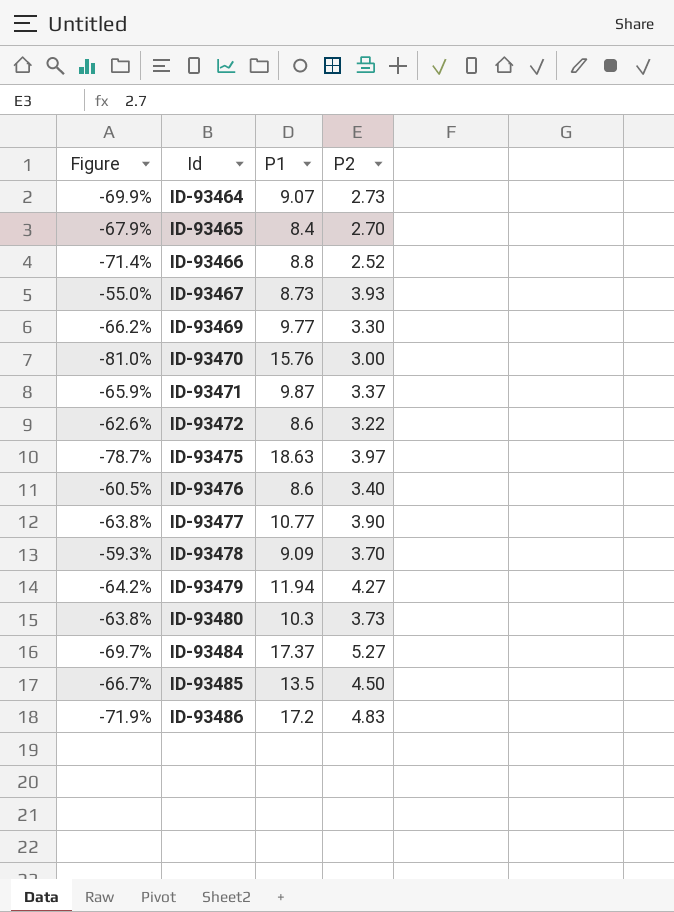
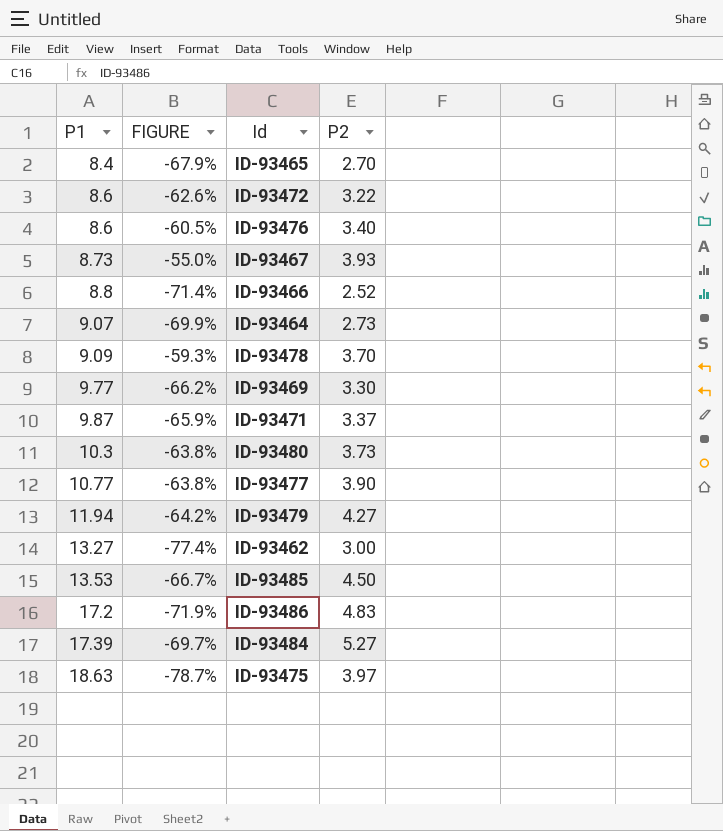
row order: Id ascending -> P1 ascending
column P1 | position: 3 -> 1
column name: Figure -> FIGURE
row ID-93470: -81.0% | 15.76 | 3.00 -> none
row ID-93462: none -> 13.27 | -77.4% | 3.00
ID-93485 | P1: 13.5 -> 13.53
ID-93484 | P1: 17.37 -> 17.39

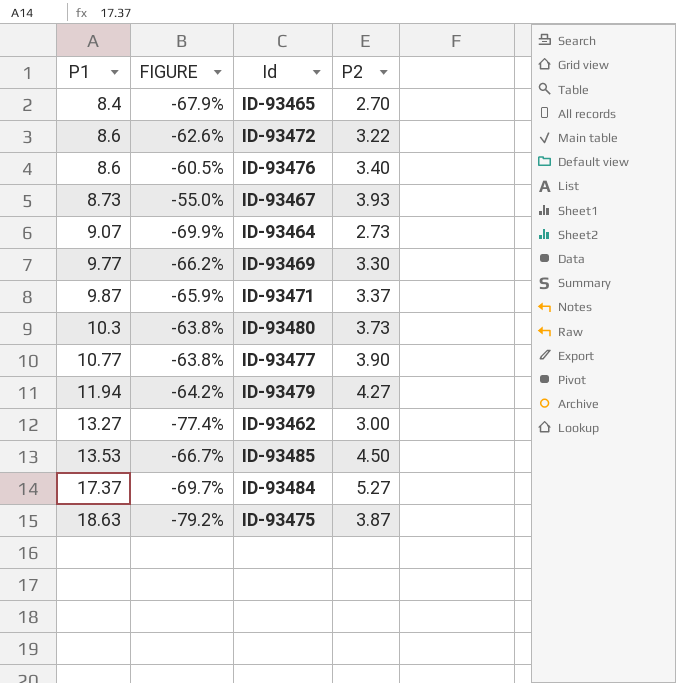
row ID-93466: 8.8 | -71.4% | 2.52 -> none
row ID-93478: 9.09 | -59.3% | 3.70 -> none
row ID-93486: 17.2 | -71.9% | 4.83 -> none
ID-93484 | P1: 17.39 -> 17.37
ID-93475 | FIGURE: -78.7% -> -79.2%
ID-93475 | P2: 3.97 -> 3.87

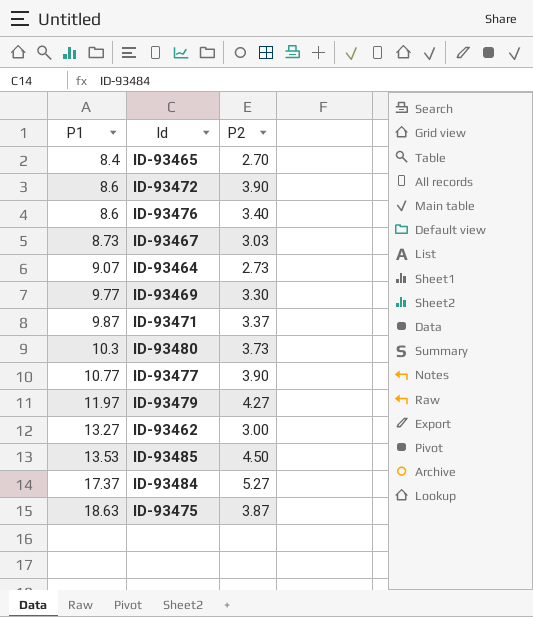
column FIGURE | formula: ([P2] - [P1]) / [P1] -> none
ID-93472 | P2: 3.22 -> 3.90
ID-93467 | P2: 3.93 -> 3.03
ID-93479 | P1: 11.94 -> 11.97

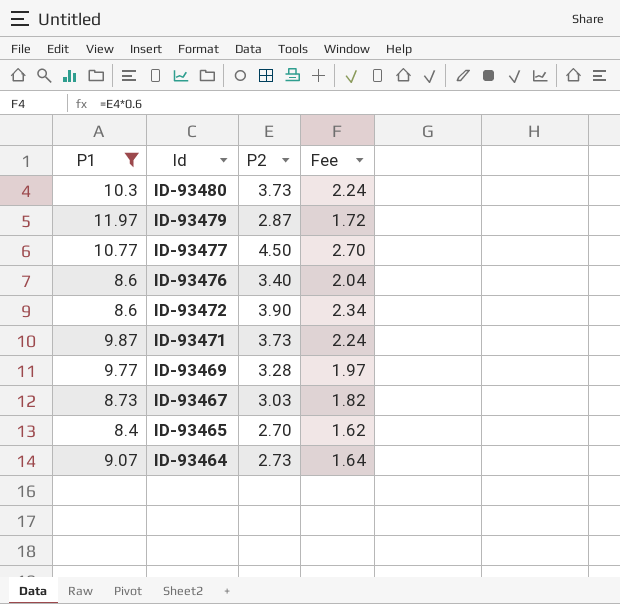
filter: none -> P1 <= 11.97
row order: P1 ascending -> Id descending
column Fee | formula: none -> [P2] * 0.6
ID-93479 | P2: 4.27 -> 2.87
ID-93477 | P2: 3.90 -> 4.50
ID-93471 | P2: 3.37 -> 3.73
ID-93469 | P2: 3.30 -> 3.28

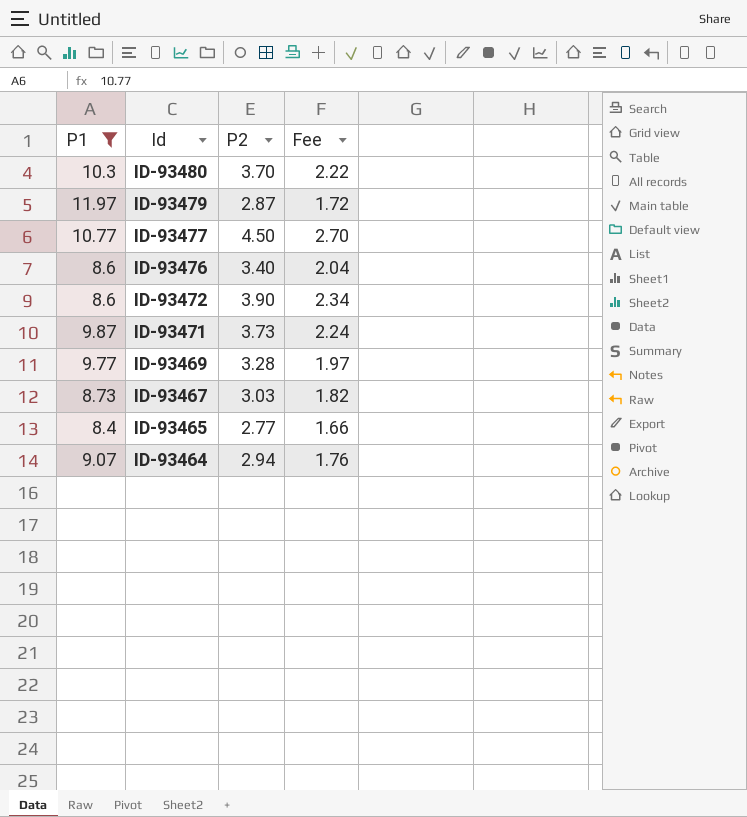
ID-93480 | P2: 3.73 -> 3.70
ID-93480 | Fee: 2.24 -> 2.22
ID-93465 | P2: 2.70 -> 2.77
ID-93465 | Fee: 1.62 -> 1.66
ID-93464 | P2: 2.73 -> 2.94
ID-93464 | Fee: 1.64 -> 1.76

